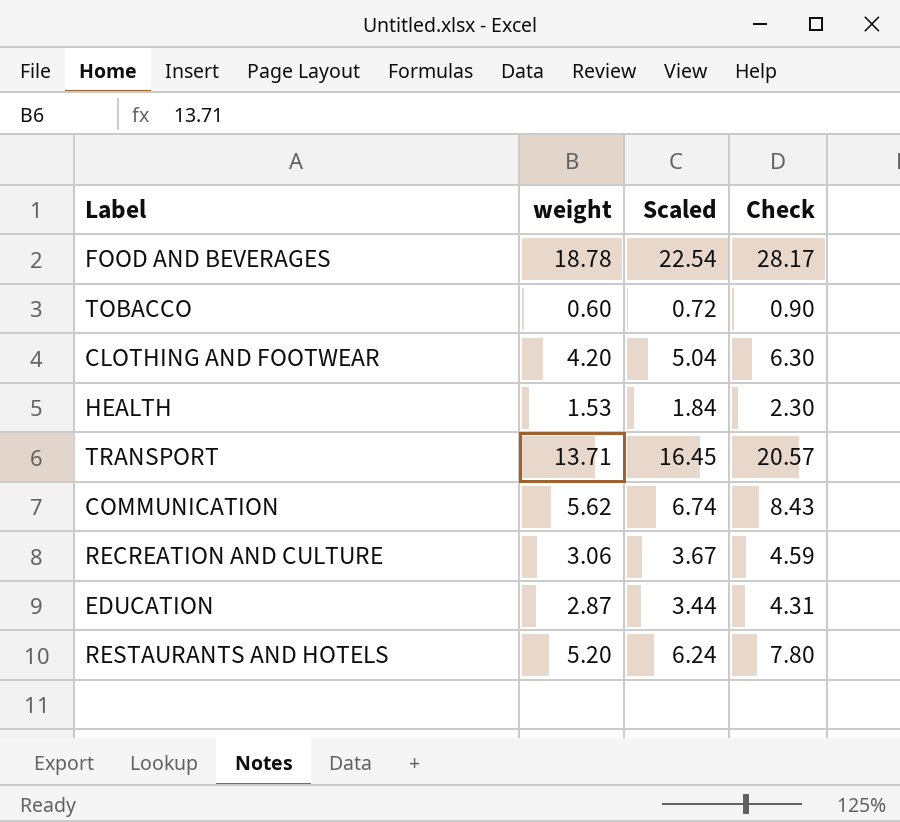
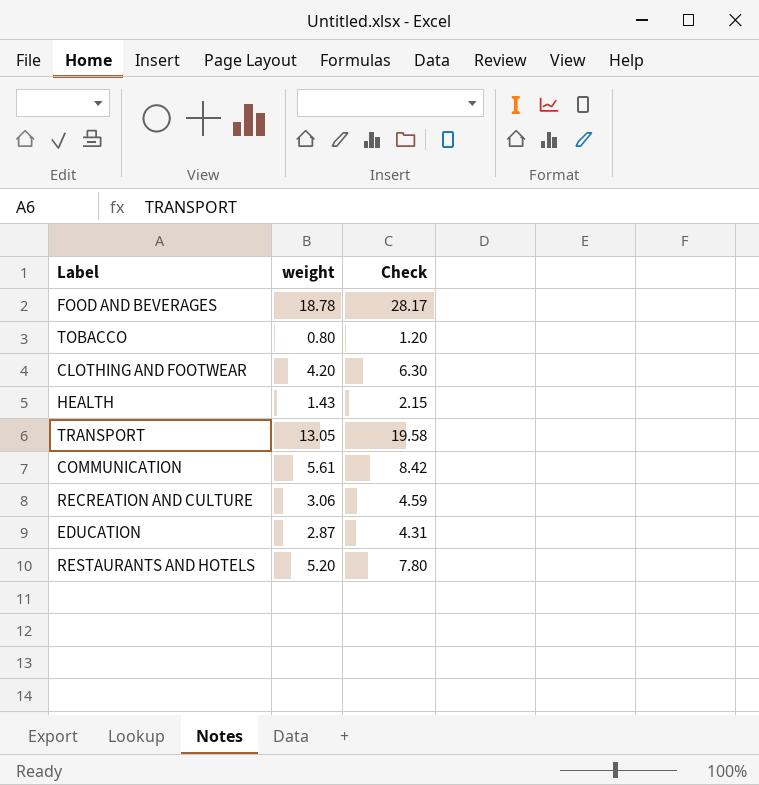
column Scaled | formula: [weight] * 1.2 -> none
TOBACCO | weight: 0.60 -> 0.80
TOBACCO | Check: 0.90 -> 1.20
HEALTH | weight: 1.53 -> 1.43
HEALTH | Check: 2.30 -> 2.15
TRANSPORT | weight: 13.71 -> 13.05
TRANSPORT | Check: 20.57 -> 19.58
COMMUNICATION | weight: 5.62 -> 5.61
COMMUNICATION | Check: 8.43 -> 8.42

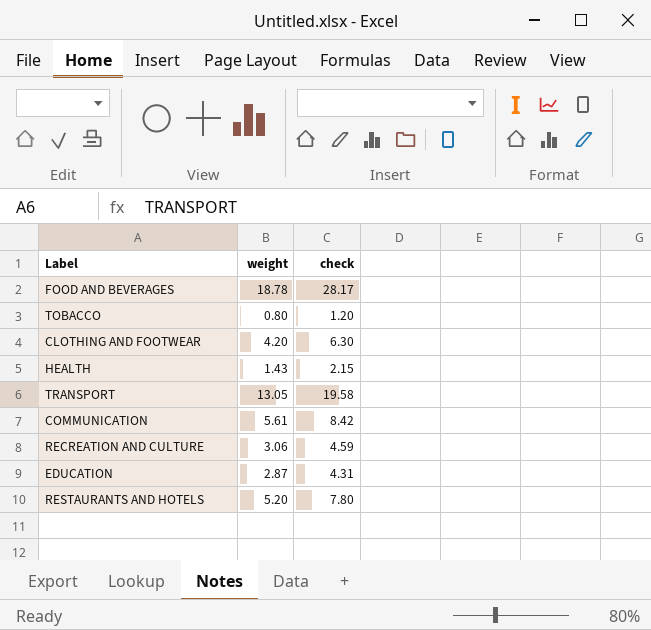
column name: Check -> check

